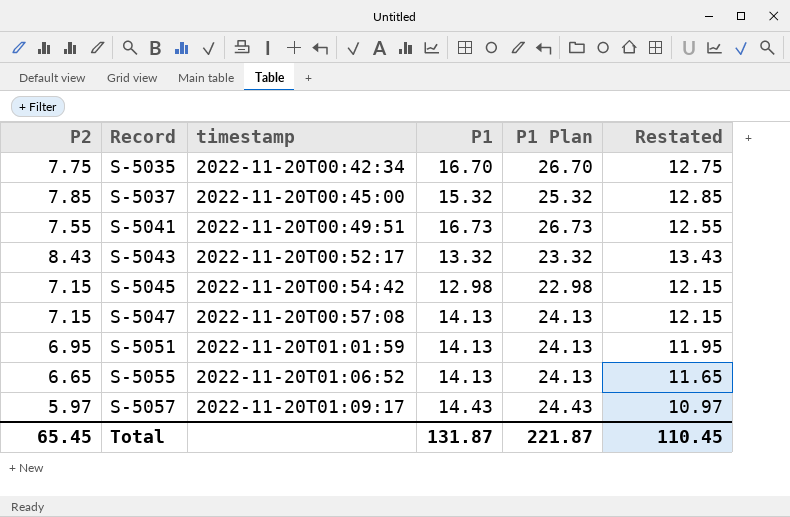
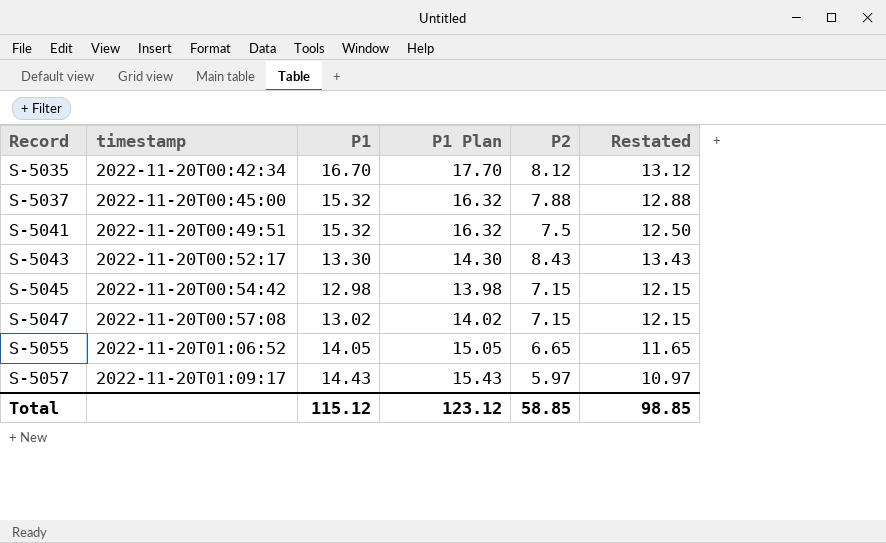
column P1 Plan | formula: [P1] + 10 -> [P1] + 1
column P2 | position: 1 -> 5
row S-5051: 6.95 | 2022-11-20T01:01:59 | 14.13 | 24.13 | 11.95 -> none
S-5035 | P2: 7.75 -> 8.12
S-5035 | Restated: 12.75 -> 13.12
S-5037 | P2: 7.85 -> 7.88
S-5037 | Restated: 12.85 -> 12.88
S-5041 | P1: 16.73 -> 15.32
S-5041 | P2: 7.55 -> 7.5
S-5041 | Restated: 12.55 -> 12.50
S-5043 | P1: 13.32 -> 13.30
S-5047 | P1: 14.13 -> 13.02
S-5055 | P1: 14.13 -> 14.05
Total | P1: 131.87 -> 115.12
Total | P1 Plan: 221.87 -> 123.12
Total | P2: 65.45 -> 58.85
Total | Restated: 110.45 -> 98.85

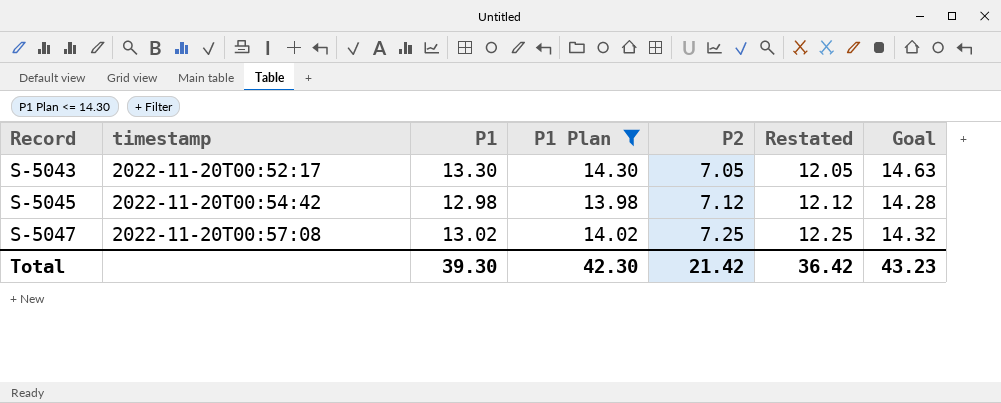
filter: none -> P1 Plan <= 14.30
column Goal | formula: none -> [P1] * 1.1
S-5043 | P2: 8.43 -> 7.05
S-5043 | Restated: 13.43 -> 12.05
S-5045 | P2: 7.15 -> 7.12
S-5045 | Restated: 12.15 -> 12.12
S-5047 | P2: 7.15 -> 7.25
S-5047 | Restated: 12.15 -> 12.25
Total | P1: 115.12 -> 39.30
Total | P1 Plan: 123.12 -> 42.30
Total | P2: 58.85 -> 21.42
Total | Restated: 98.85 -> 36.42

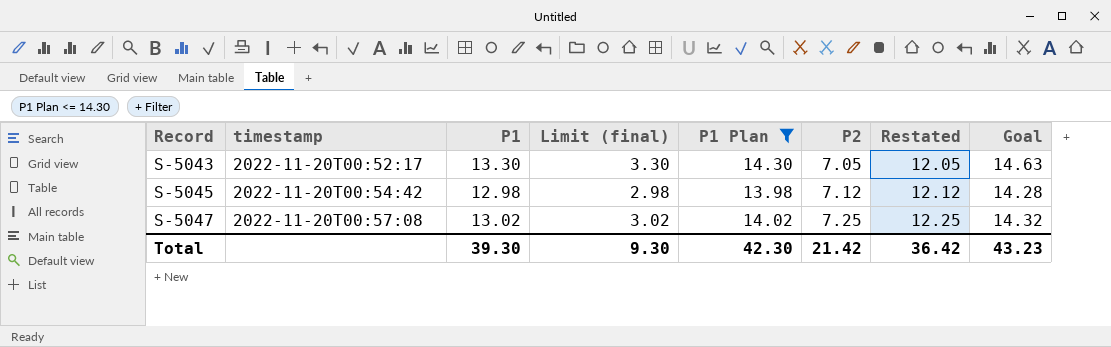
column Limit (final) | formula: none -> [P1] - 10

